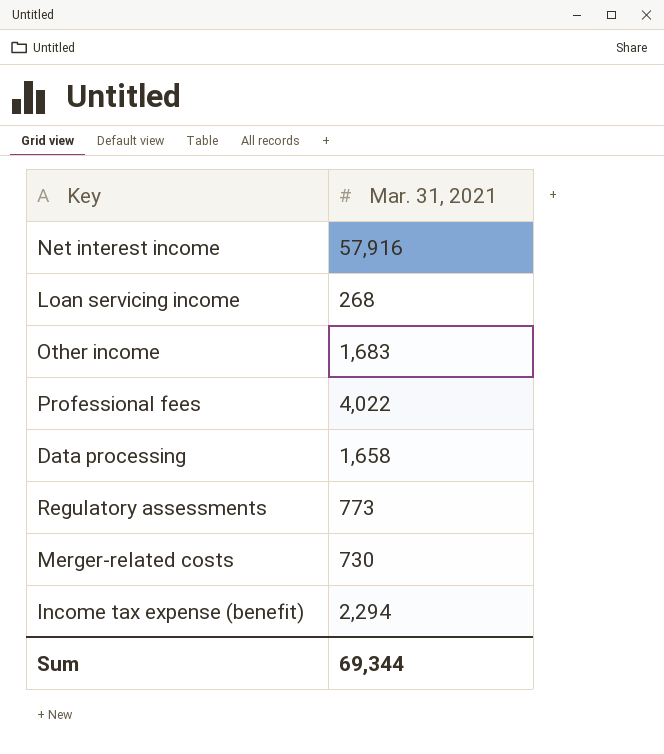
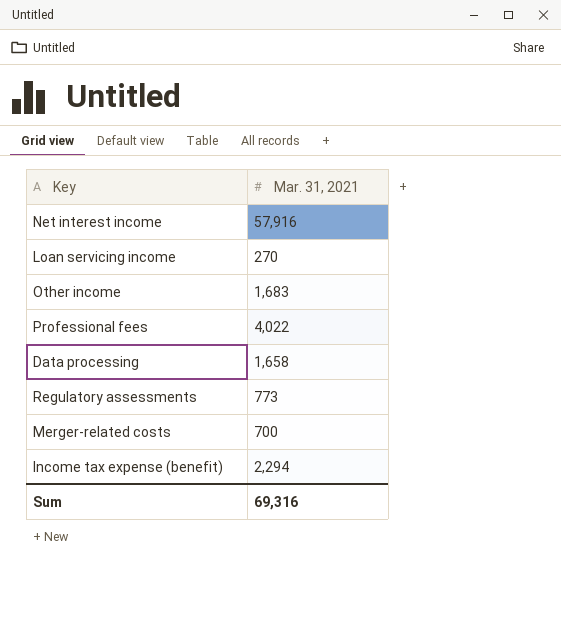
Loan servicing income | Mar. 31, 2021: 268 -> 270
Merger-related costs | Mar. 31, 2021: 730 -> 700
Sum | Mar. 31, 2021: 69,344 -> 69,316

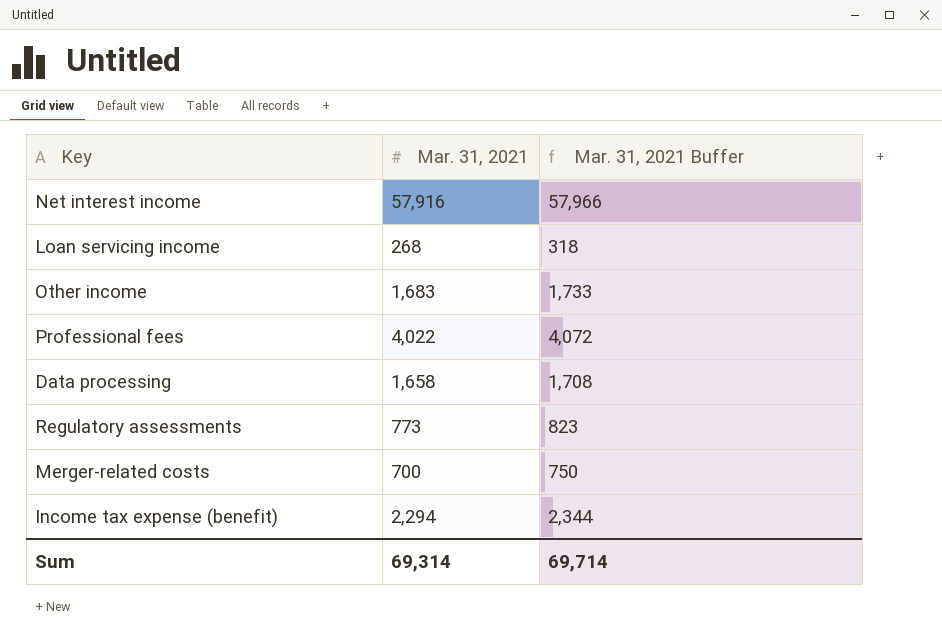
column Mar. 31, 2021 Buffer | formula: none -> [Mar. 31, 2021] + 50
Loan servicing income | Mar. 31, 2021: 270 -> 268
Sum | Mar. 31, 2021: 69,316 -> 69,314

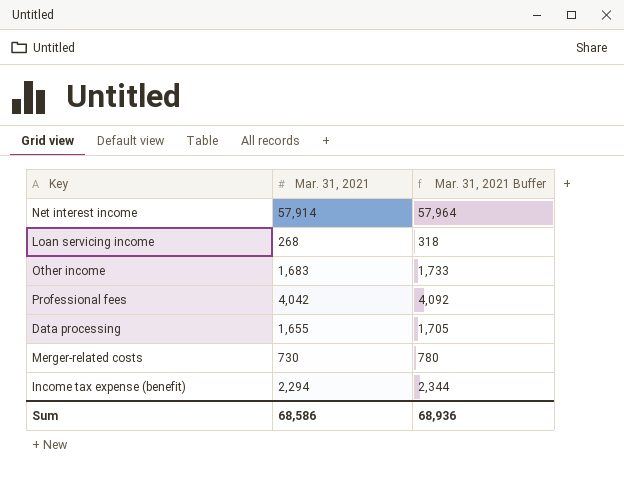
row Regulatory assessments: 773 | 823 -> none
Net interest income | Mar. 31, 2021: 57,916 -> 57,914
Net interest income | Mar. 31, 2021 Buffer: 57,966 -> 57,964
Professional fees | Mar. 31, 2021: 4,022 -> 4,042
Professional fees | Mar. 31, 2021 Buffer: 4,072 -> 4,092
Data processing | Mar. 31, 2021: 1,658 -> 1,655
Data processing | Mar. 31, 2021 Buffer: 1,708 -> 1,705
Merger-related costs | Mar. 31, 2021: 700 -> 730
Merger-related costs | Mar. 31, 2021 Buffer: 750 -> 780
Sum | Mar. 31, 2021: 69,314 -> 68,586
Sum | Mar. 31, 2021 Buffer: 69,714 -> 68,936

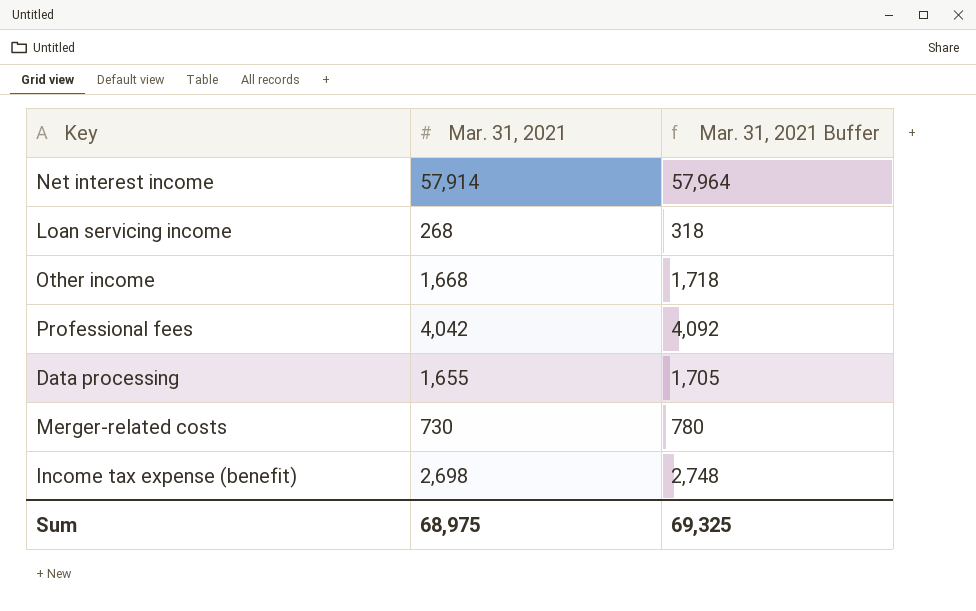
Other income | Mar. 31, 2021: 1,683 -> 1,668
Other income | Mar. 31, 2021 Buffer: 1,733 -> 1,718
Income tax expense (benefit) | Mar. 31, 2021: 2,294 -> 2,698
Income tax expense (benefit) | Mar. 31, 2021 Buffer: 2,344 -> 2,748
Sum | Mar. 31, 2021: 68,586 -> 68,975
Sum | Mar. 31, 2021 Buffer: 68,936 -> 69,325

